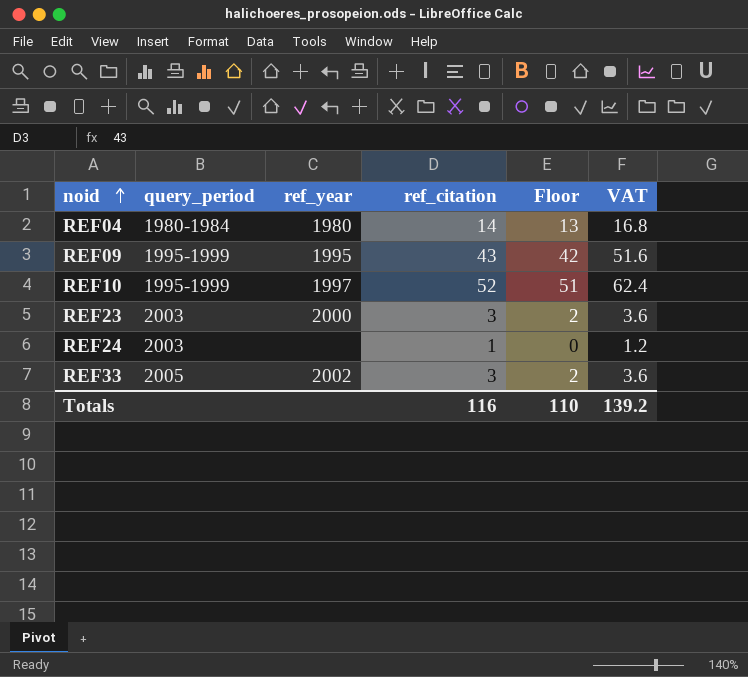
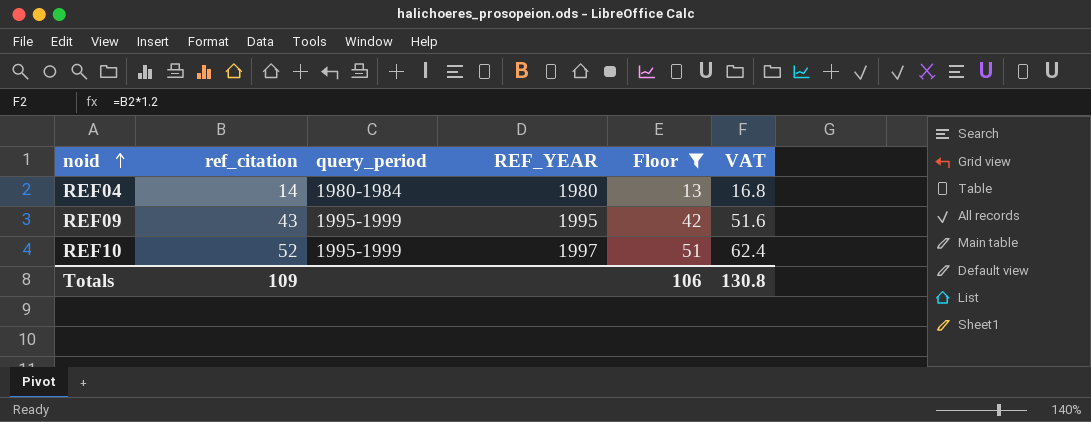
filter: none -> Floor >= 13
column ref_citation | position: 4 -> 2
column name: ref_year -> REF_YEAR
Totals | ref_citation: 116 -> 109
Totals | Floor: 110 -> 106
Totals | VAT: 139.2 -> 130.8

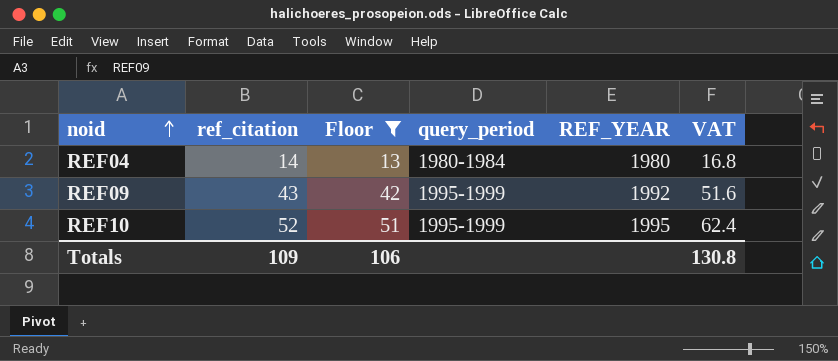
column Floor | position: 5 -> 3
REF09 | REF_YEAR: 1995 -> 1992
REF10 | REF_YEAR: 1997 -> 1995

